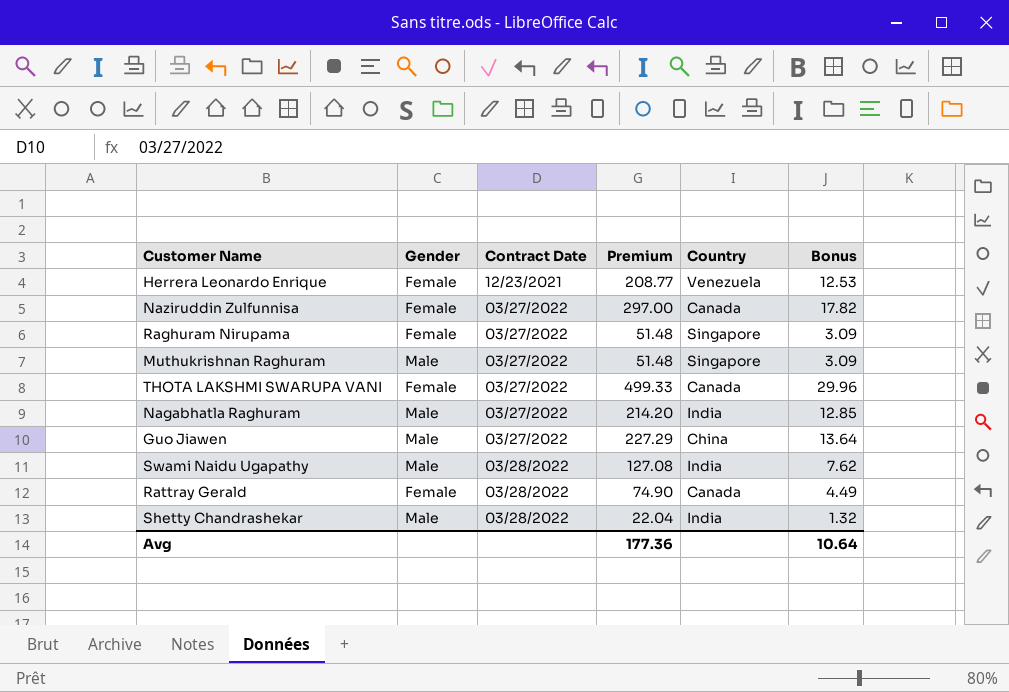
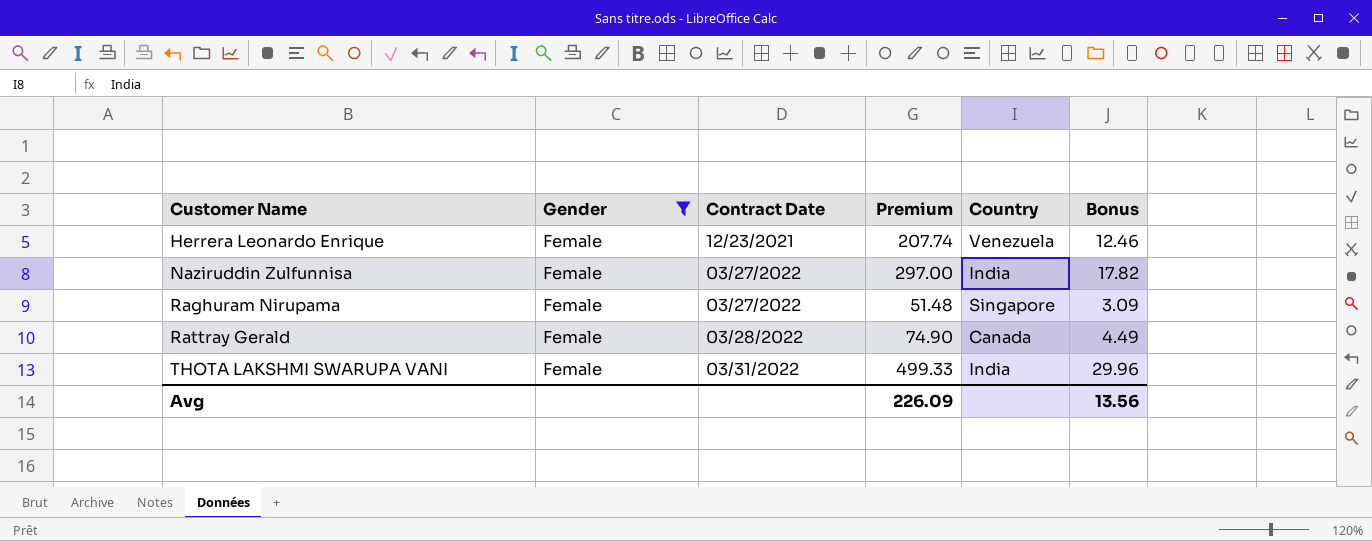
filter: none -> Gender = Female
row order: Contract Date ascending -> Customer Name ascending
Herrera Leonardo Enrique | Premium: 208.77 -> 207.74
Herrera Leonardo Enrique | Bonus: 12.53 -> 12.46
Naziruddin Zulfunnisa | Country: Canada -> India
THOTA LAKSHMI SWARUPA VANI | Contract Date: 03/27/2022 -> 03/31/2022
THOTA LAKSHMI SWARUPA VANI | Country: Canada -> India
Avg | Premium: 177.36 -> 226.09
Avg | Bonus: 10.64 -> 13.56

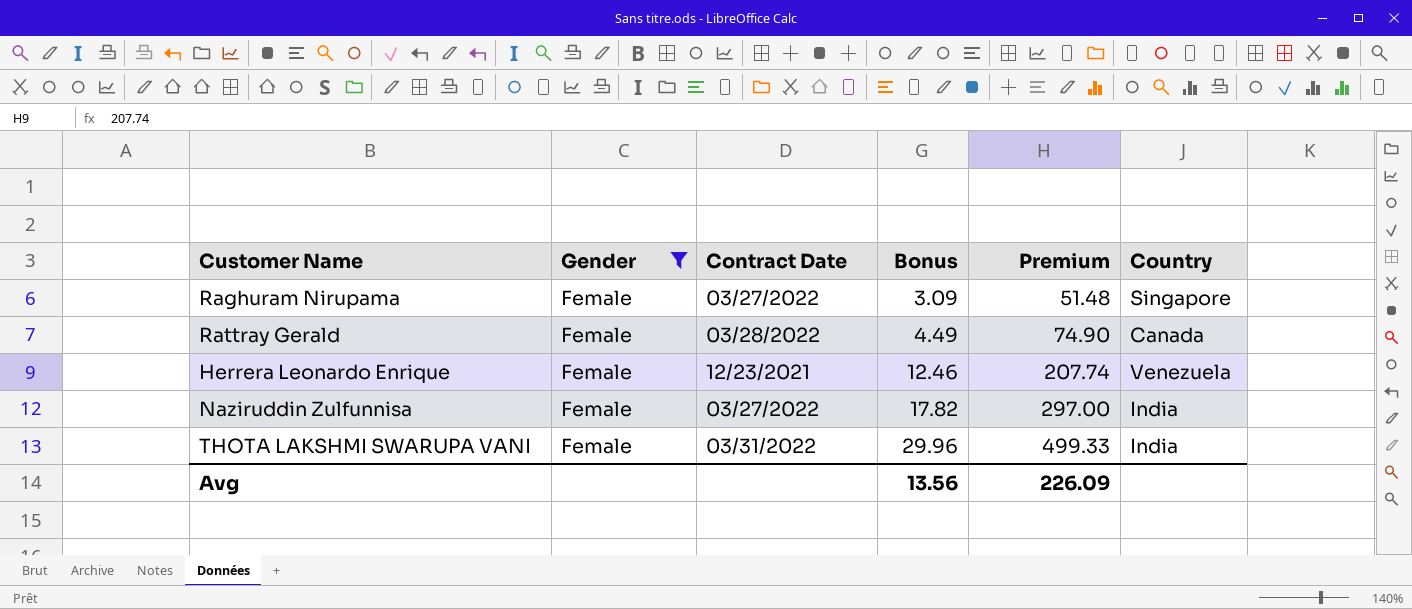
row order: Customer Name ascending -> Bonus ascending
column Bonus | position: 6 -> 4

